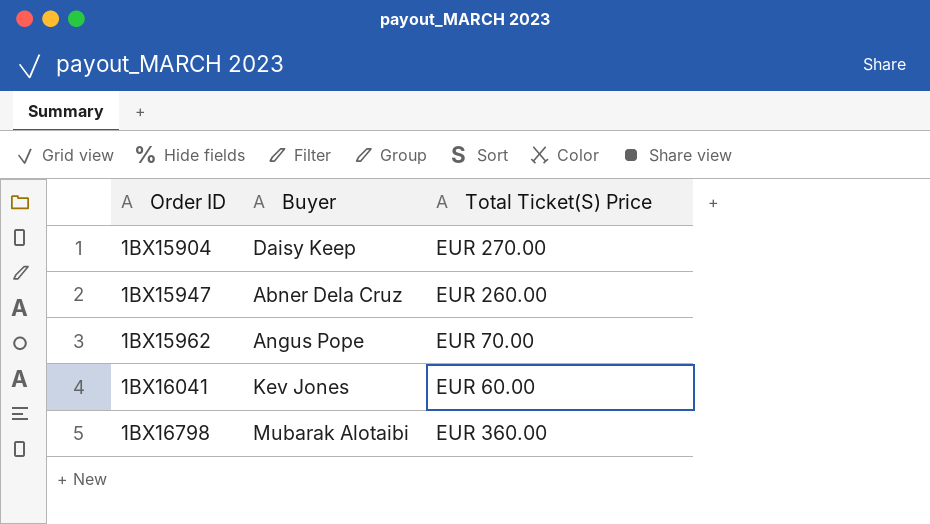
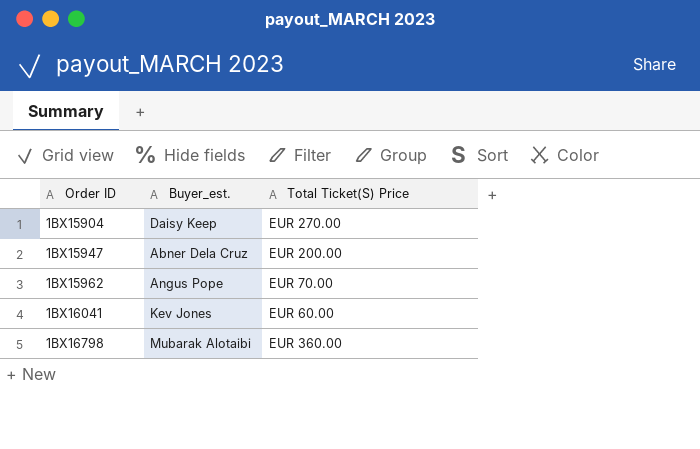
column name: Buyer -> Buyer_est.
1BX15947 | Total Ticket(S) Price: EUR 260.00 -> EUR 200.00

